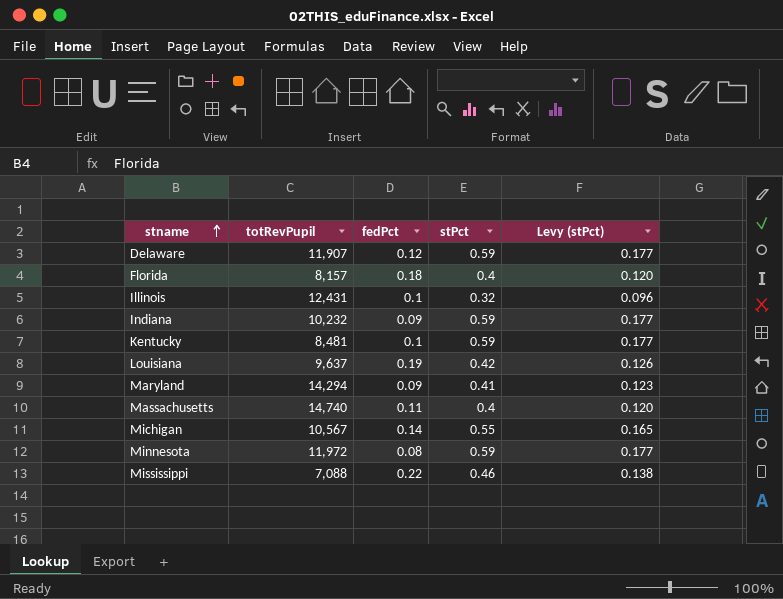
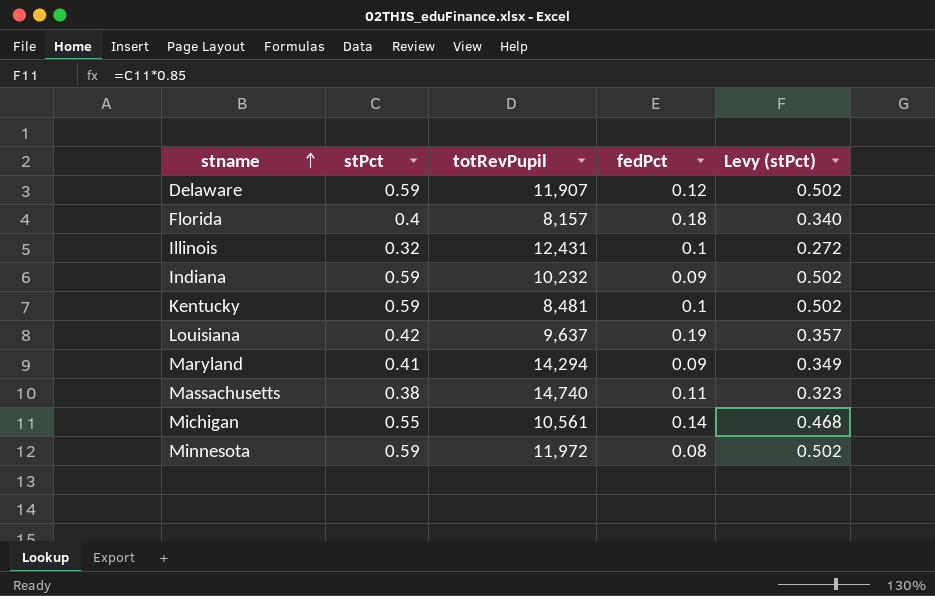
column stPct | position: 4 -> 2
column Levy (stPct) | formula: [stPct] * 0.3 -> [stPct] * 0.85
row Mississippi: 7,088 | 0.22 | 0.46 | 0.138 -> none
Massachusetts | stPct: 0.4 -> 0.38
Michigan | totRevPupil: 10,567 -> 10,561

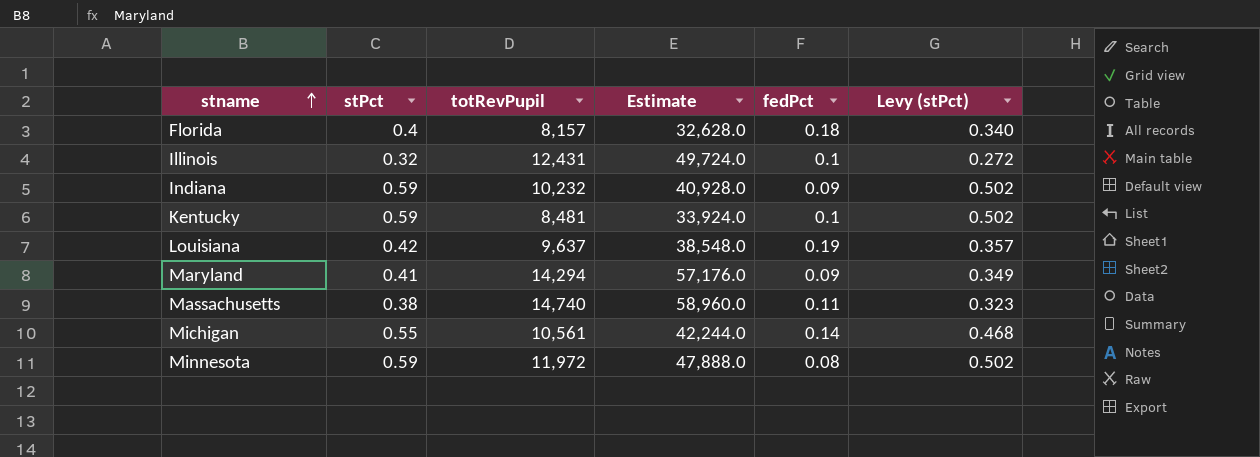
column Estimate | formula: none -> [totRevPupil] * 4
row Delaware: 0.59 | 11,907 | 0.12 | 0.502 -> none

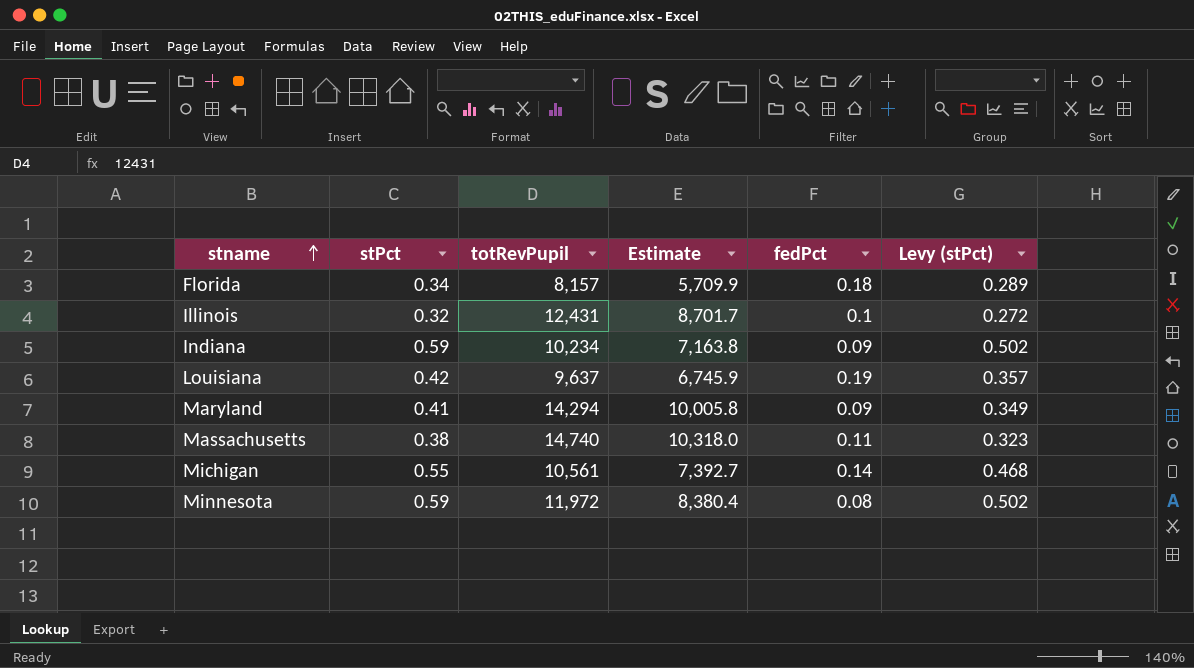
column Estimate | formula: [totRevPupil] * 4 -> [totRevPupil] * 0.7
row Kentucky: 0.59 | 8,481 | 33,924.0 | 0.1 | 0.502 -> none
Florida | stPct: 0.4 -> 0.34
Florida | Levy (stPct): 0.340 -> 0.289
Indiana | totRevPupil: 10,232 -> 10,234

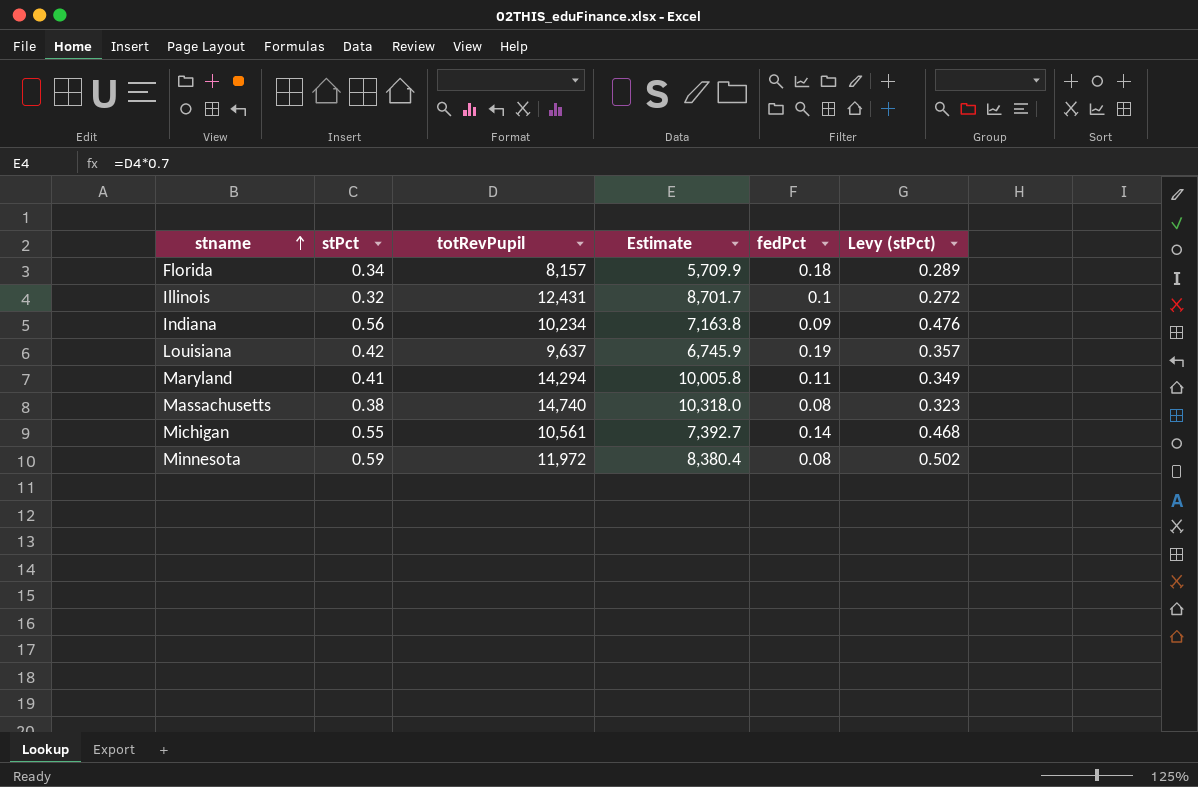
Indiana | stPct: 0.59 -> 0.56
Indiana | Levy (stPct): 0.502 -> 0.476
Maryland | fedPct: 0.09 -> 0.11
Massachusetts | fedPct: 0.11 -> 0.08

